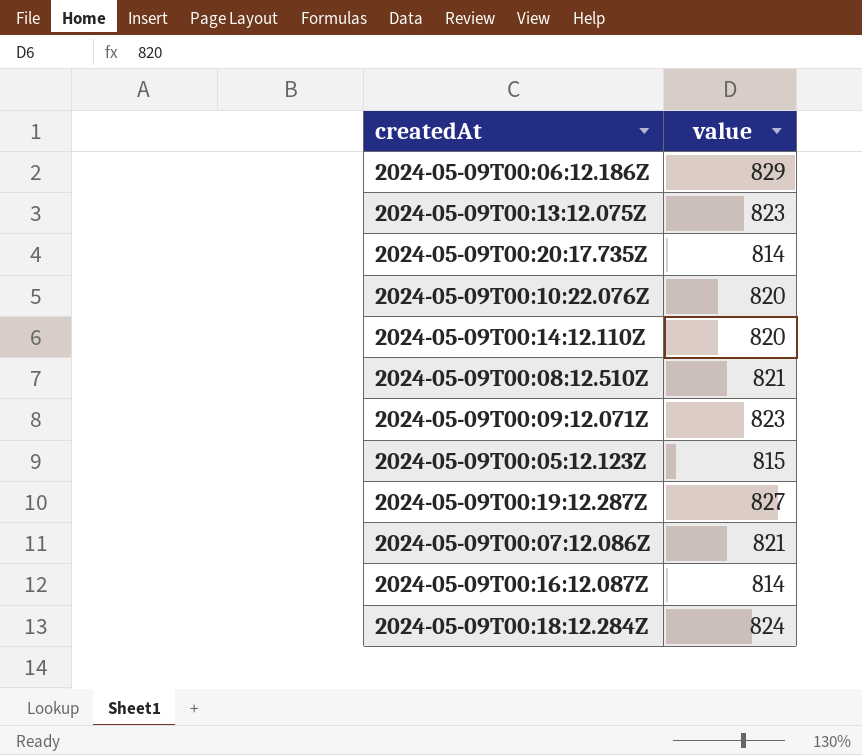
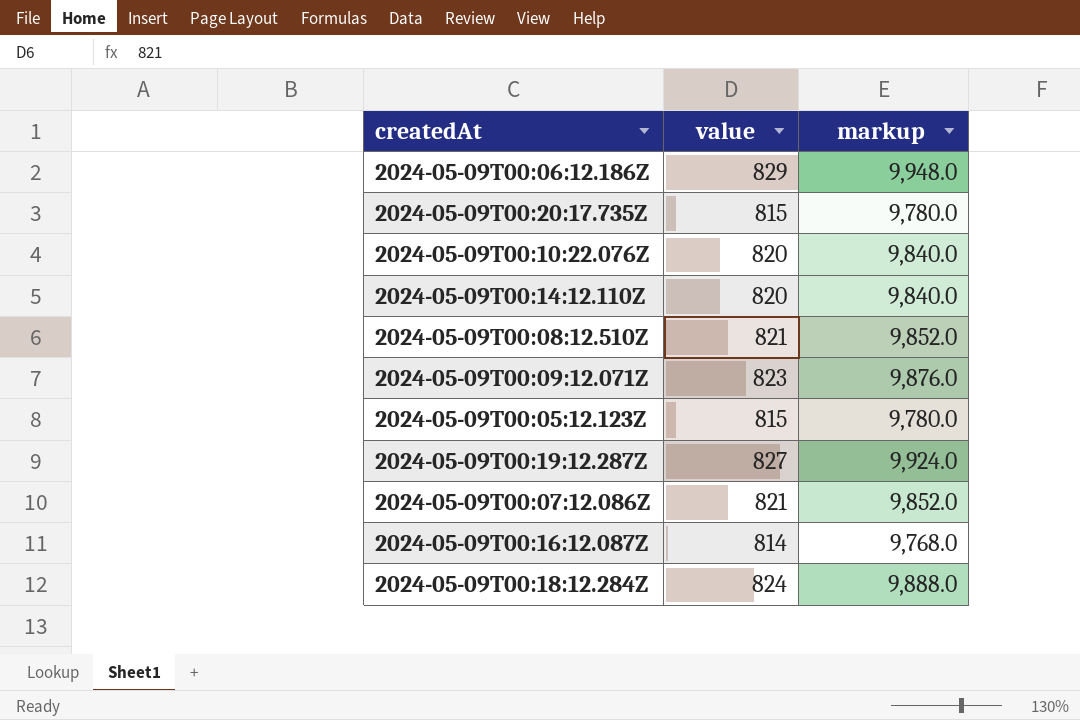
column markup | formula: none -> [value] * 12
row 2024-05-09T00:13:12.075Z: 823 -> none
2024-05-09T00:20:17.735Z | value: 814 -> 815

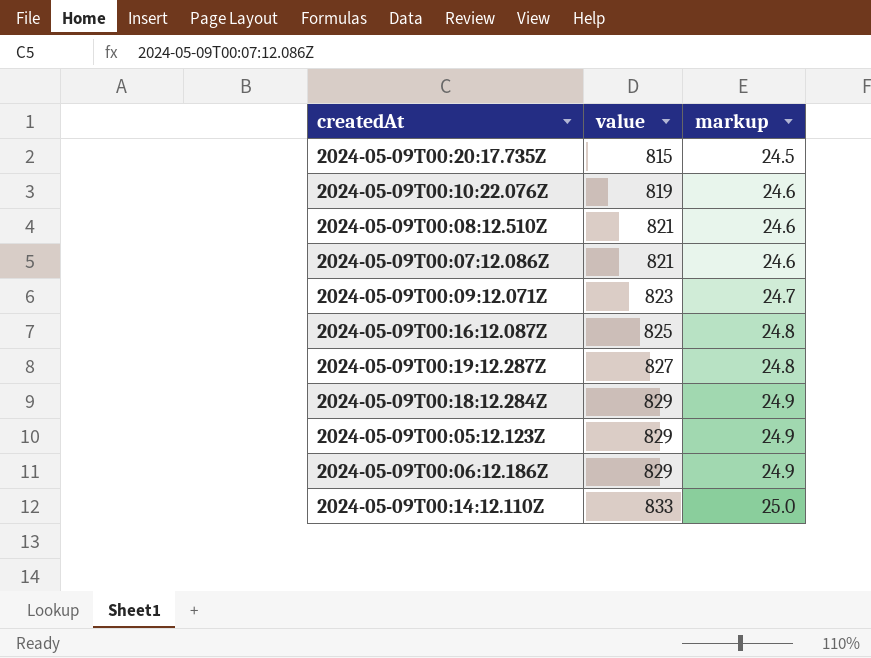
row order: none -> value ascending
column markup | formula: [value] * 12 -> [value] * 0.03
2024-05-09T00:10:22.076Z | value: 820 -> 819
2024-05-09T00:16:12.087Z | value: 814 -> 825
2024-05-09T00:18:12.284Z | value: 824 -> 829
2024-05-09T00:05:12.123Z | value: 815 -> 829
2024-05-09T00:14:12.110Z | value: 820 -> 833

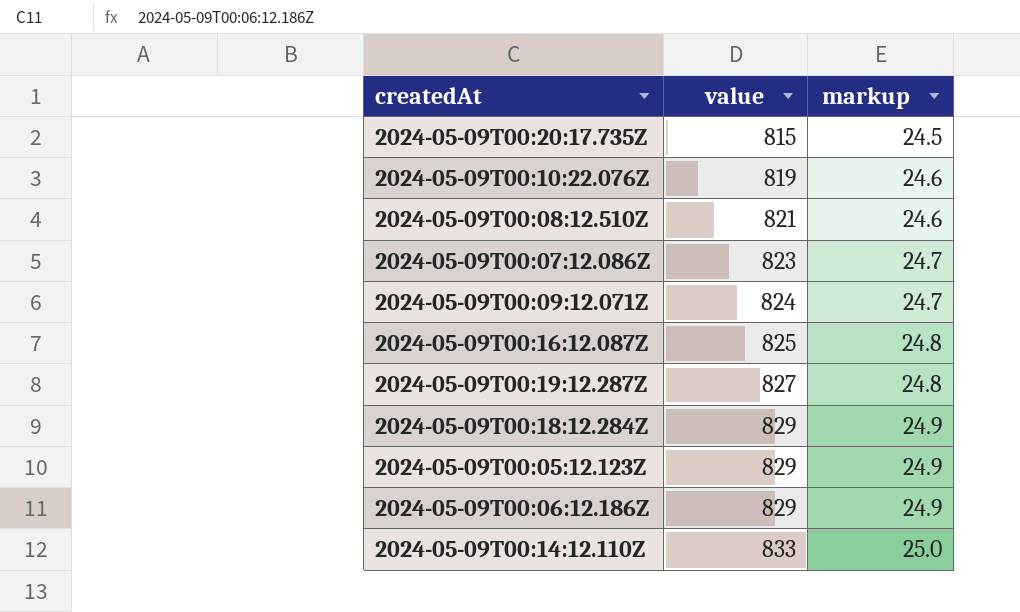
2024-05-09T00:07:12.086Z | value: 821 -> 823
2024-05-09T00:07:12.086Z | markup: 24.6 -> 24.7
2024-05-09T00:09:12.071Z | value: 823 -> 824

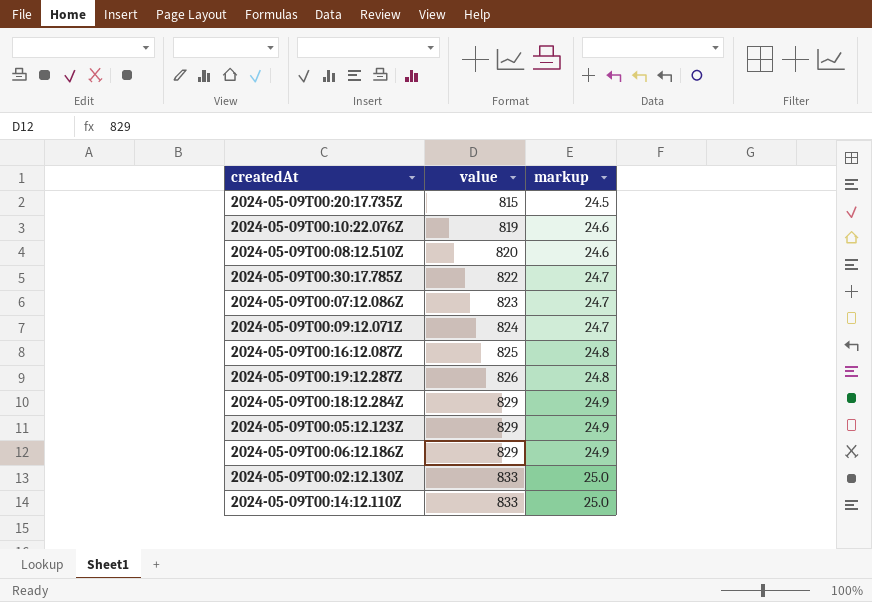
2024-05-09T00:08:12.510Z | value: 821 -> 820
row 2024-05-09T00:30:17.785Z: none -> 822 | 24.7
2024-05-09T00:19:12.287Z | value: 827 -> 826
row 2024-05-09T00:02:12.130Z: none -> 833 | 25.0

